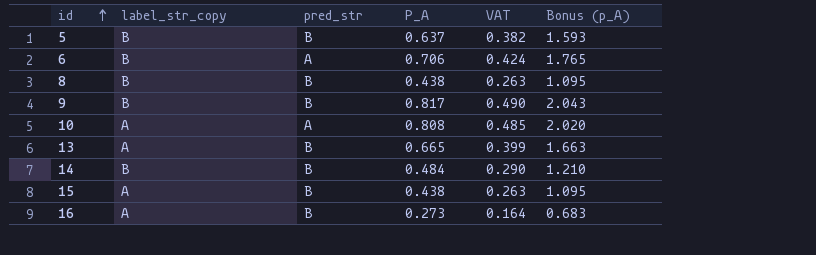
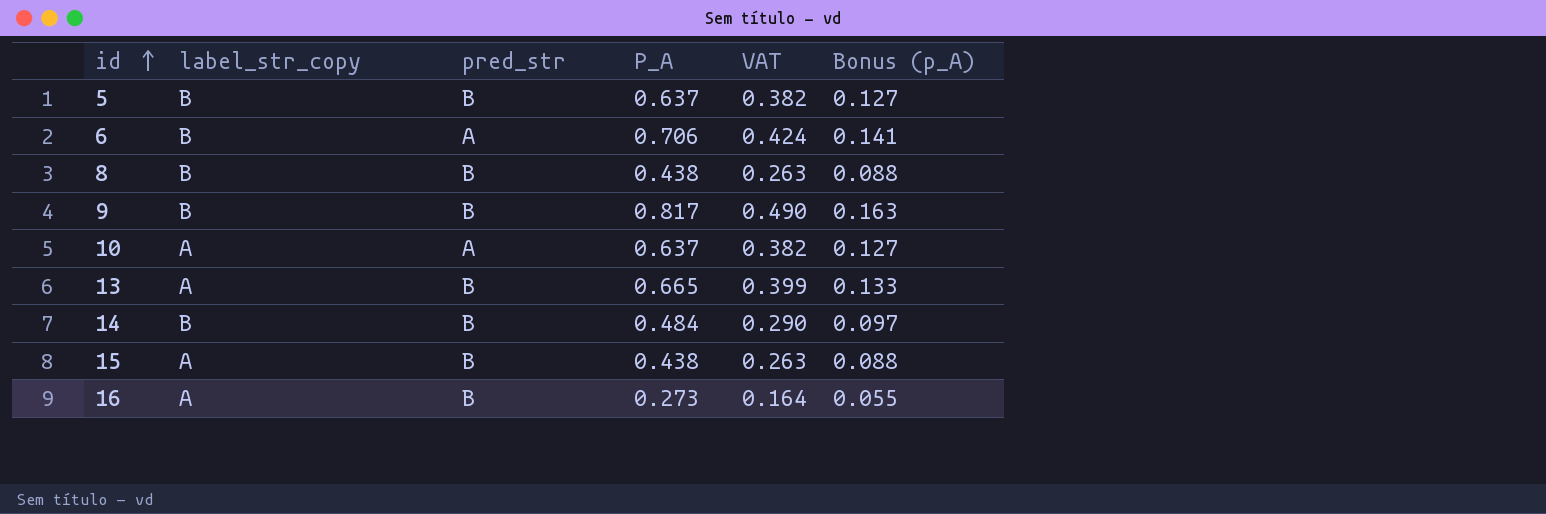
column Bonus (p_A) | formula: [P_A] * 2.5 -> [P_A] * 0.2
10 | P_A: 0.808 -> 0.637
10 | VAT: 0.485 -> 0.382

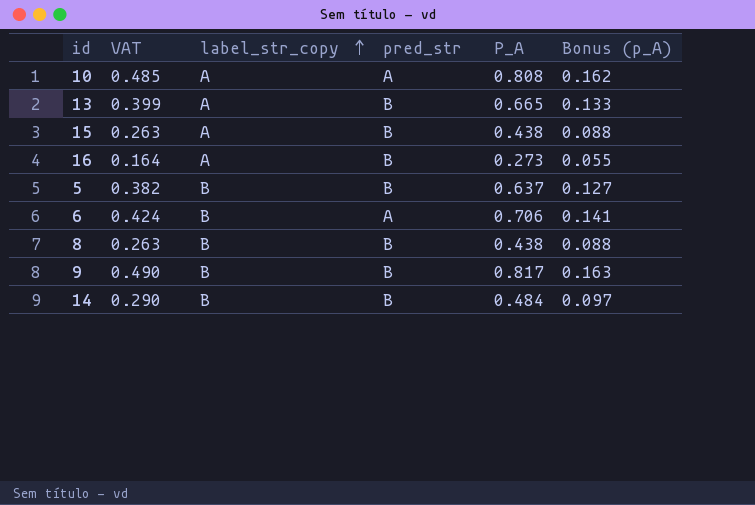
row order: id ascending -> label_str_copy ascending
column VAT | position: 5 -> 2
10 | VAT: 0.382 -> 0.485
10 | P_A: 0.637 -> 0.808
10 | Bonus (p_A): 0.127 -> 0.162

